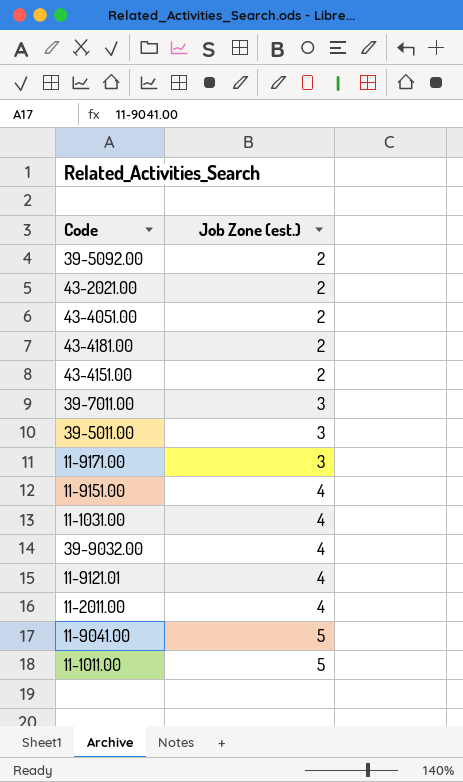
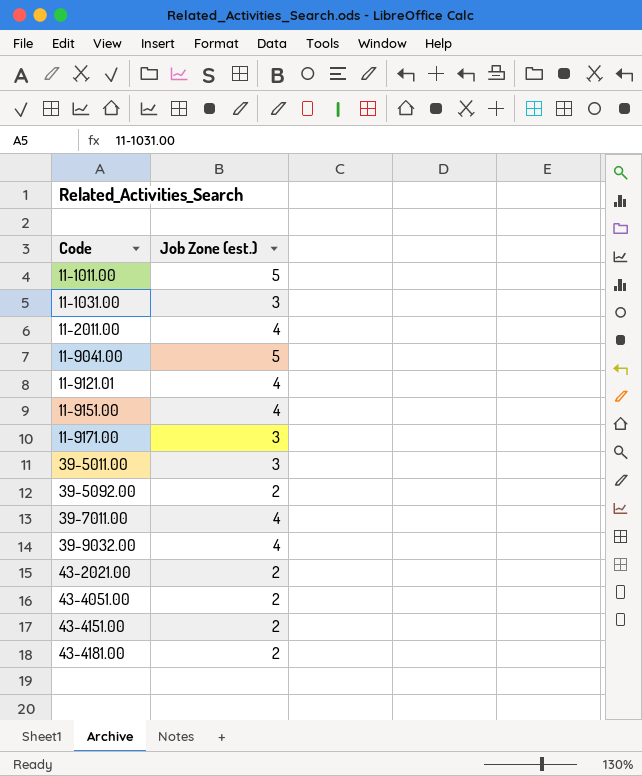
row order: Job Zone (est.) ascending -> Code ascending
11-1031.00 | Job Zone (est.): 4 -> 3
39-7011.00 | Job Zone (est.): 3 -> 4

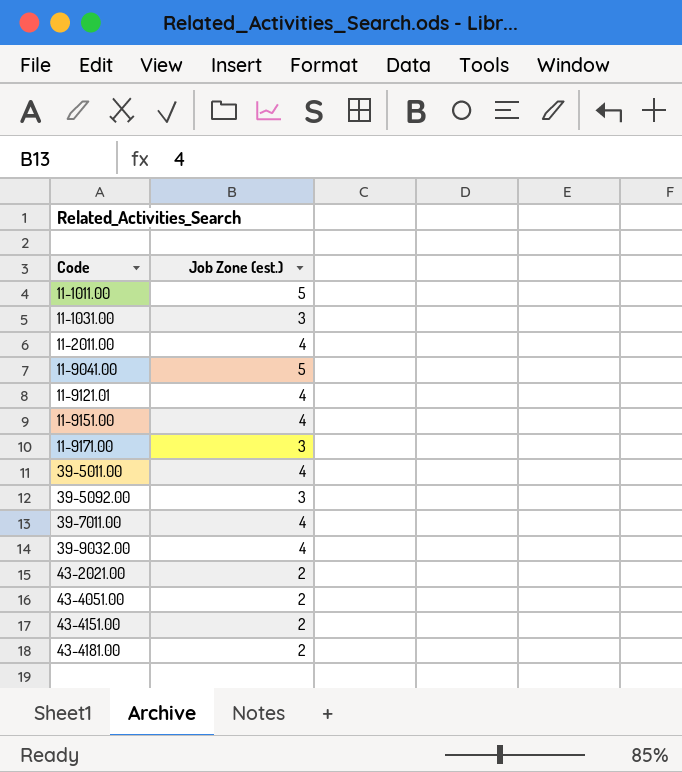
39-5011.00 | Job Zone (est.): 3 -> 4
39-5092.00 | Job Zone (est.): 2 -> 3

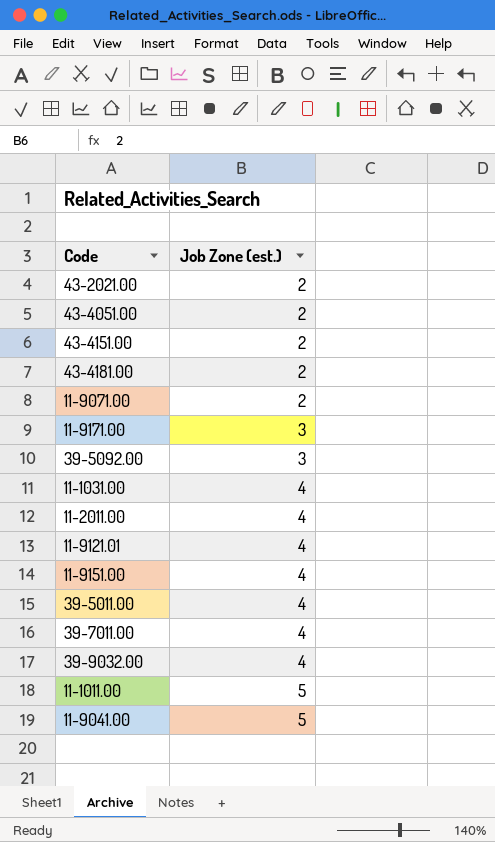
row order: Code ascending -> Job Zone (est.) ascending
row 11-9071.00: none -> 2
11-1031.00 | Job Zone (est.): 3 -> 4

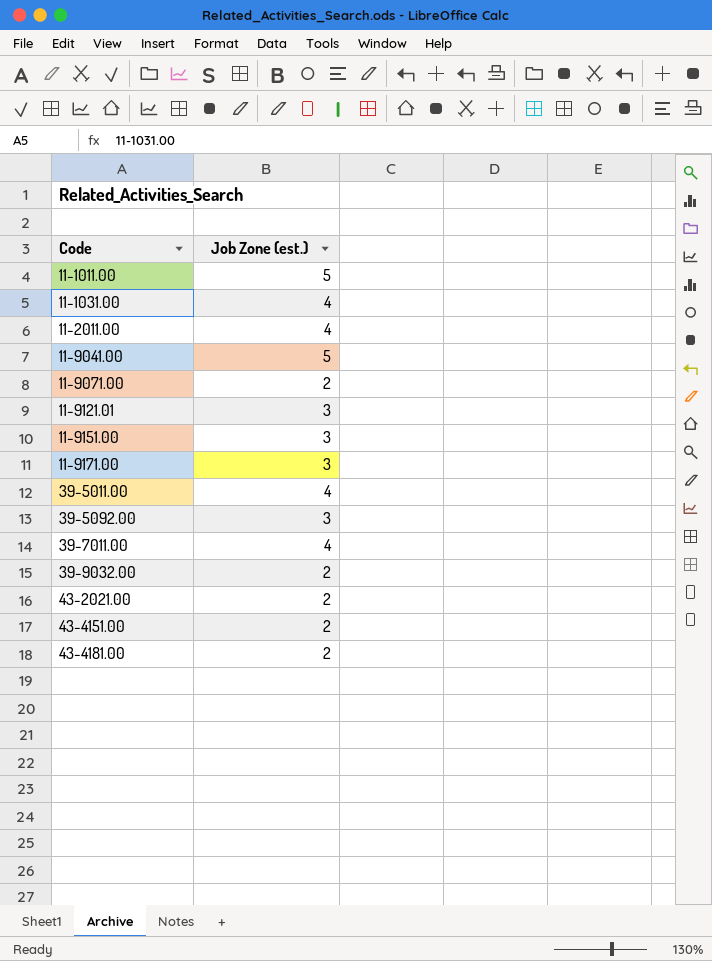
row order: Job Zone (est.) ascending -> Code ascending
row 43-4051.00: 2 -> none
11-9121.01 | Job Zone (est.): 4 -> 3
11-9151.00 | Job Zone (est.): 4 -> 3
39-9032.00 | Job Zone (est.): 4 -> 2

